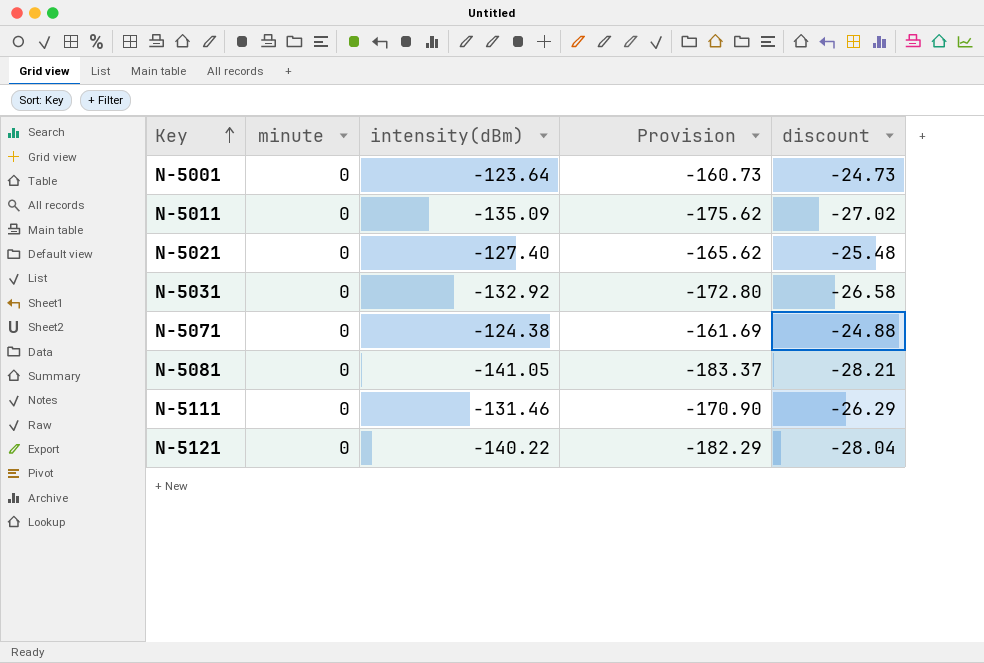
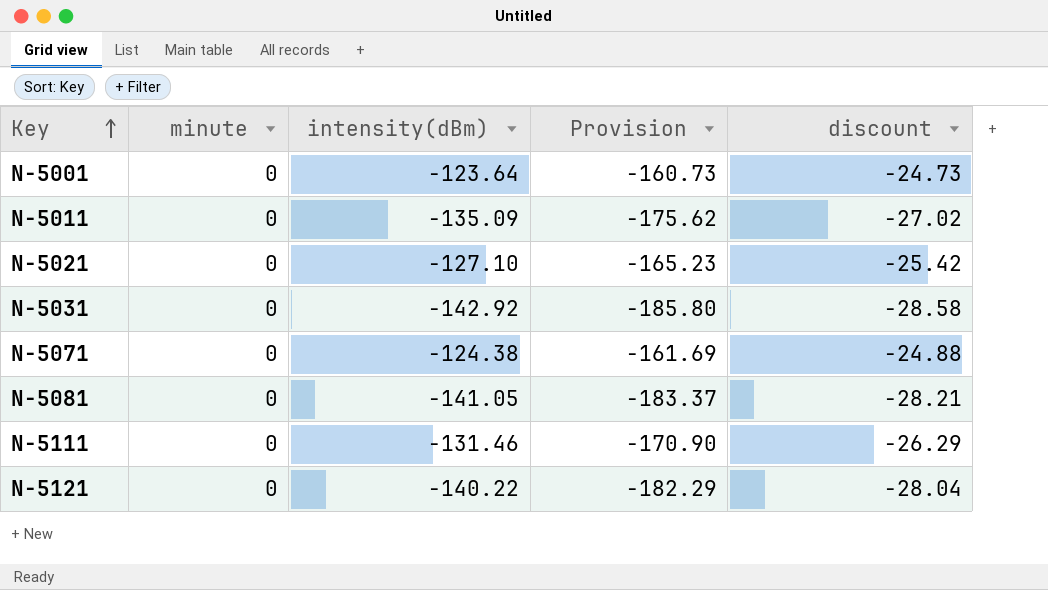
N-5021 | intensity(dBm): -127.40 -> -127.10
N-5021 | Provision: -165.62 -> -165.23
N-5021 | discount: -25.48 -> -25.42
N-5031 | intensity(dBm): -132.92 -> -142.92
N-5031 | Provision: -172.80 -> -185.80
N-5031 | discount: -26.58 -> -28.58

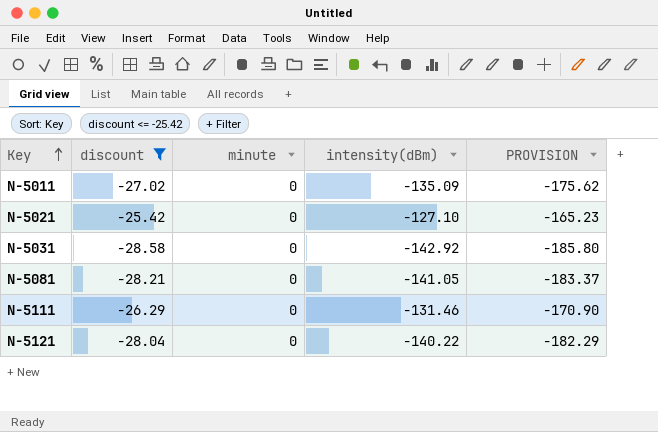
filter: none -> discount <= -25.42
column discount | position: 5 -> 2
column name: Provision -> PROVISION

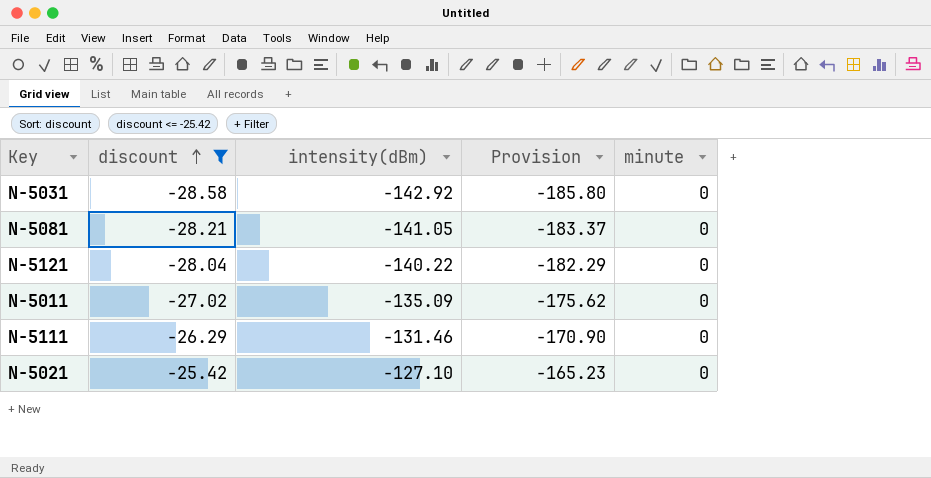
row order: Key ascending -> discount ascending
column name: PROVISION -> Provision
column minute | position: 3 -> 5

